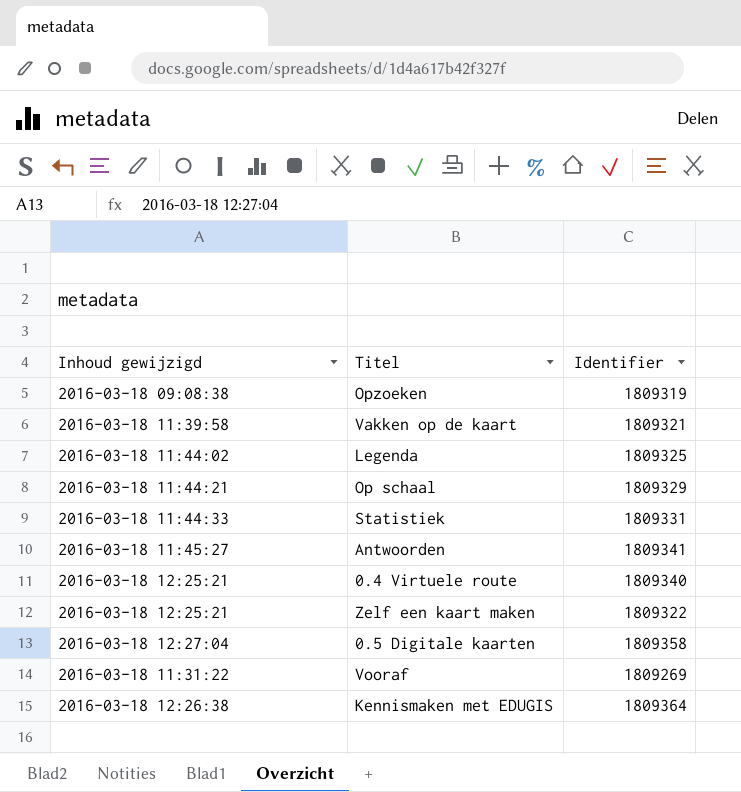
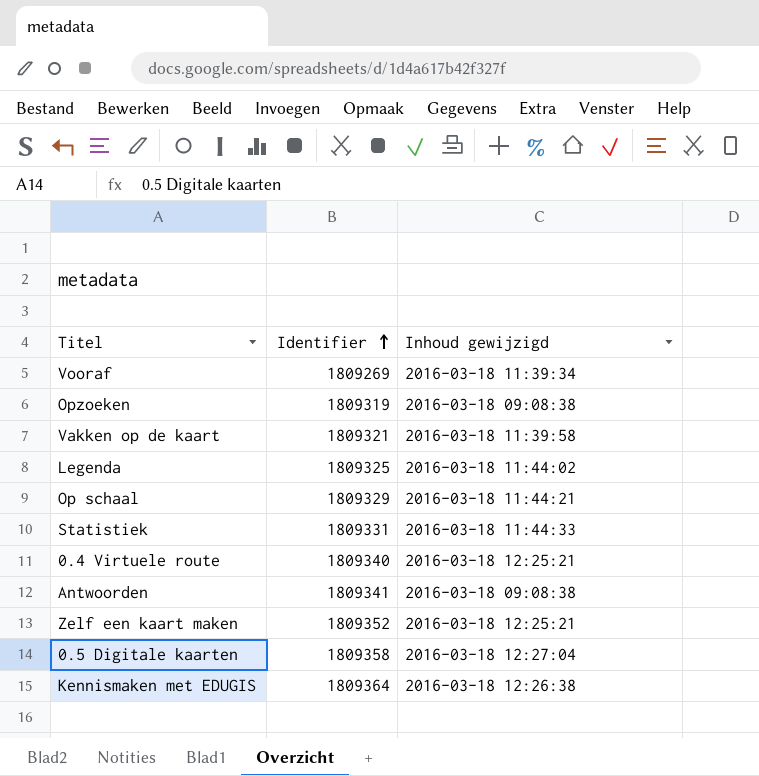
row order: none -> Identifier ascending
column Inhoud gewijzigd | position: 1 -> 3
Vooraf | Inhoud gewijzigd: 2016-03-18 11:31:22 -> 2016-03-18 11:39:34
Antwoorden | Inhoud gewijzigd: 2016-03-18 11:45:27 -> 2016-03-18 09:08:38
Zelf een kaart maken | Identifier: 1809322 -> 1809352

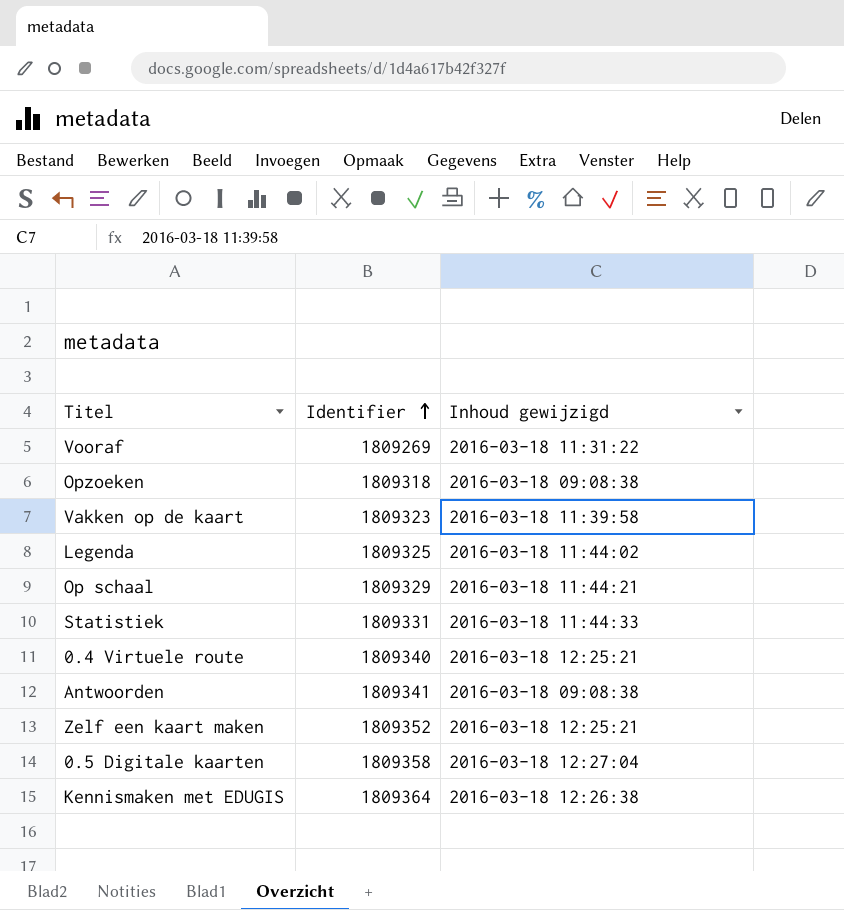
Vooraf | Inhoud gewijzigd: 2016-03-18 11:39:34 -> 2016-03-18 11:31:22
Opzoeken | Identifier: 1809319 -> 1809318
Vakken op de kaart | Identifier: 1809321 -> 1809323

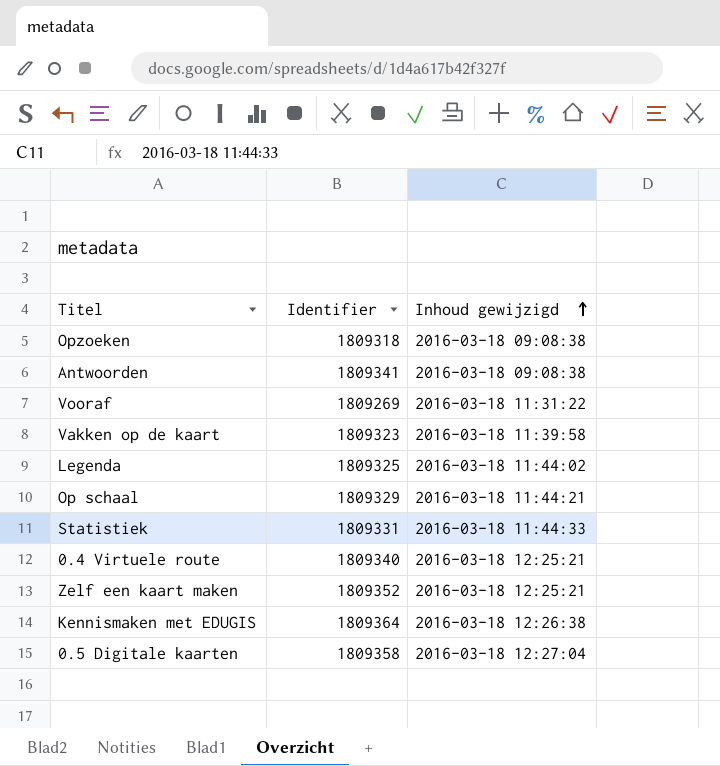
row order: Identifier ascending -> Inhoud gewijzigd ascending

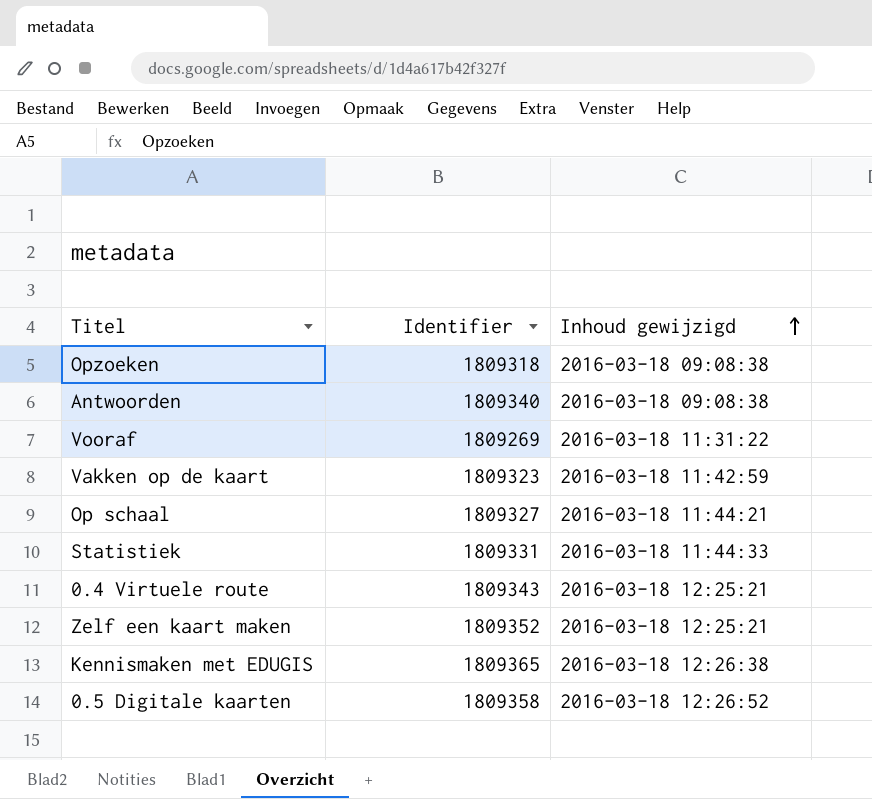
row Legenda: 1809325 | 2016-03-18 11:44:02 -> none
Antwoorden | Identifier: 1809341 -> 1809340
Vakken op de kaart | Inhoud gewijzigd: 2016-03-18 11:39:58 -> 2016-03-18 11:42:59
Op schaal | Identifier: 1809329 -> 1809327
0.4 Virtuele route | Identifier: 1809340 -> 1809343
Kennismaken met EDUGIS | Identifier: 1809364 -> 1809365
0.5 Digitale kaarten | Inhoud gewijzigd: 2016-03-18 12:27:04 -> 2016-03-18 12:26:52

